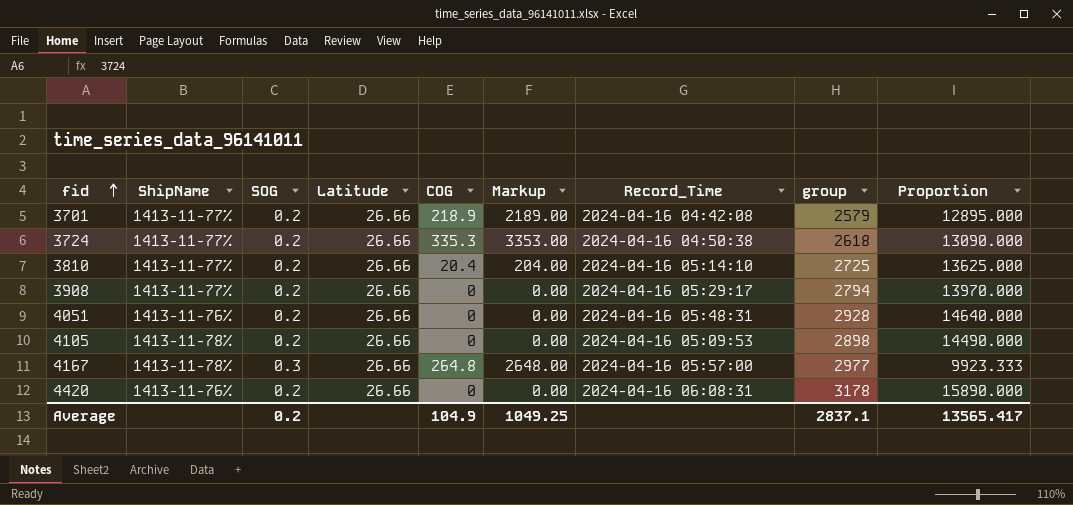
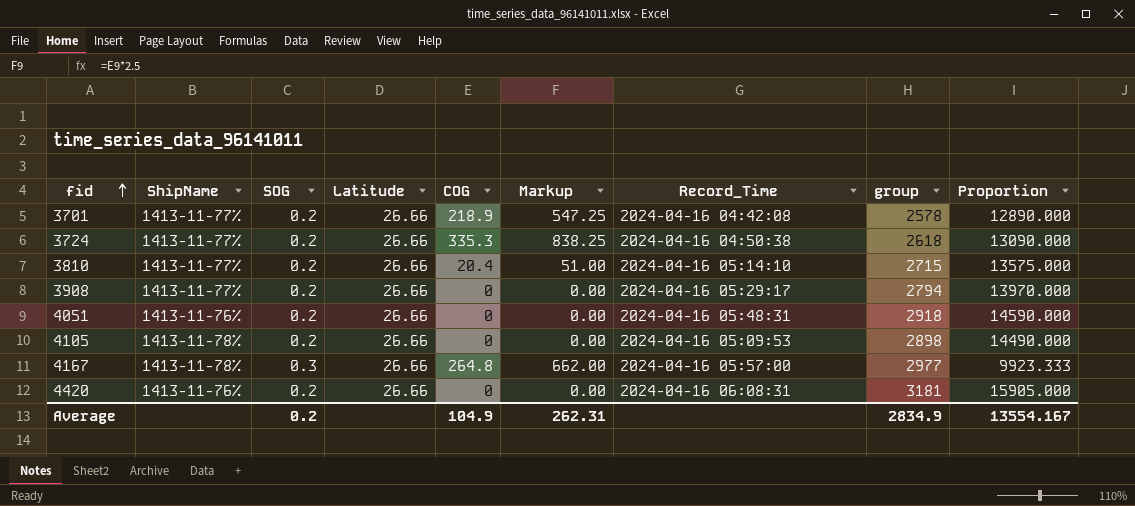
column Markup | formula: [COG] * 10 -> [COG] * 2.5
3701 | group: 2579 -> 2578
3701 | Proportion: 12895.000 -> 12890.000
3810 | group: 2725 -> 2715
3810 | Proportion: 13625.000 -> 13575.000
4051 | group: 2928 -> 2918
4051 | Proportion: 14640.000 -> 14590.000
4420 | group: 3178 -> 3181
4420 | Proportion: 15890.000 -> 15905.000
Average | Markup: 1049.25 -> 262.31
Average | group: 2837.1 -> 2834.9
Average | Proportion: 13565.417 -> 13554.167

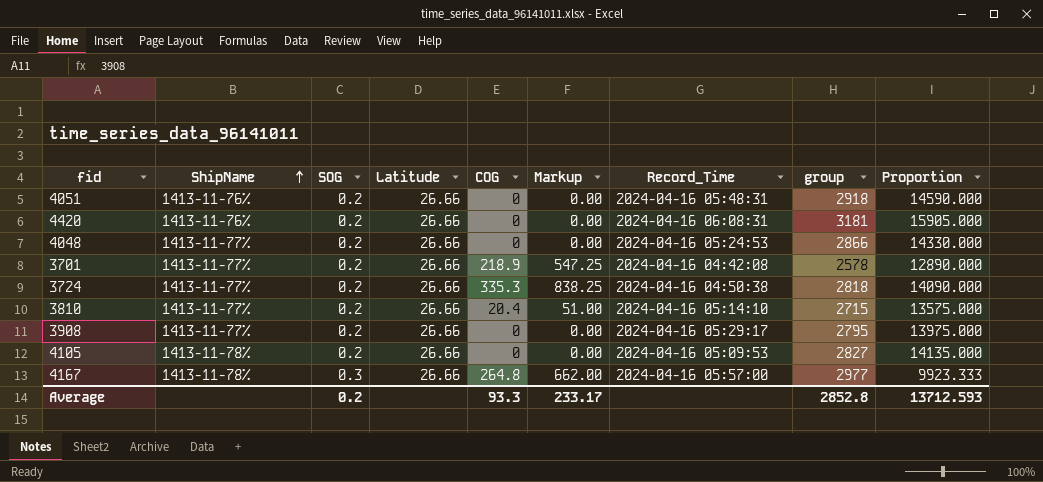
row order: fid ascending -> ShipName ascending
row 4048: none -> 1413-11-77% | 0.2 | 26.66 | 0 | 0.00 | 2024-04-16 05:24:53 | 2866 | 14330.000
3724 | group: 2618 -> 2818
3724 | Proportion: 13090.000 -> 14090.000
3908 | group: 2794 -> 2795
3908 | Proportion: 13970.000 -> 13975.000
4105 | group: 2898 -> 2827
4105 | Proportion: 14490.000 -> 14135.000
Average | COG: 104.9 -> 93.3
Average | Markup: 262.31 -> 233.17
Average | group: 2834.9 -> 2852.8
Average | Proportion: 13554.167 -> 13712.593

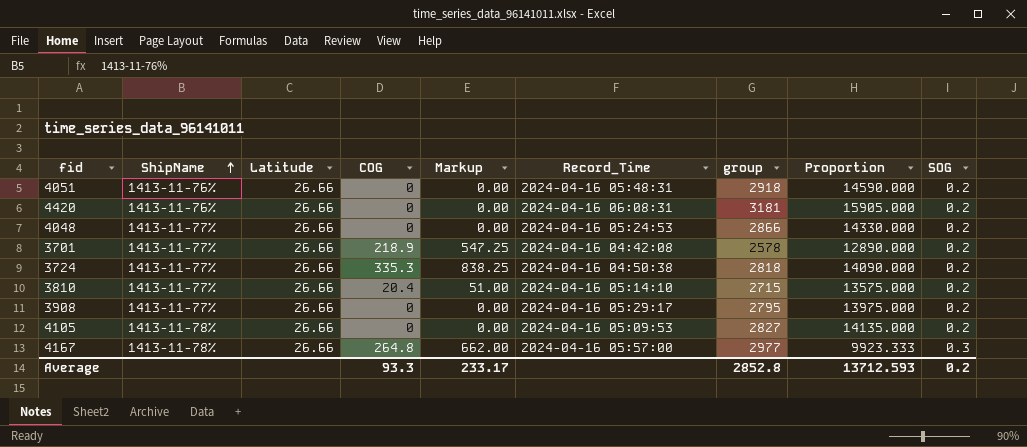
column SOG | position: 3 -> 9

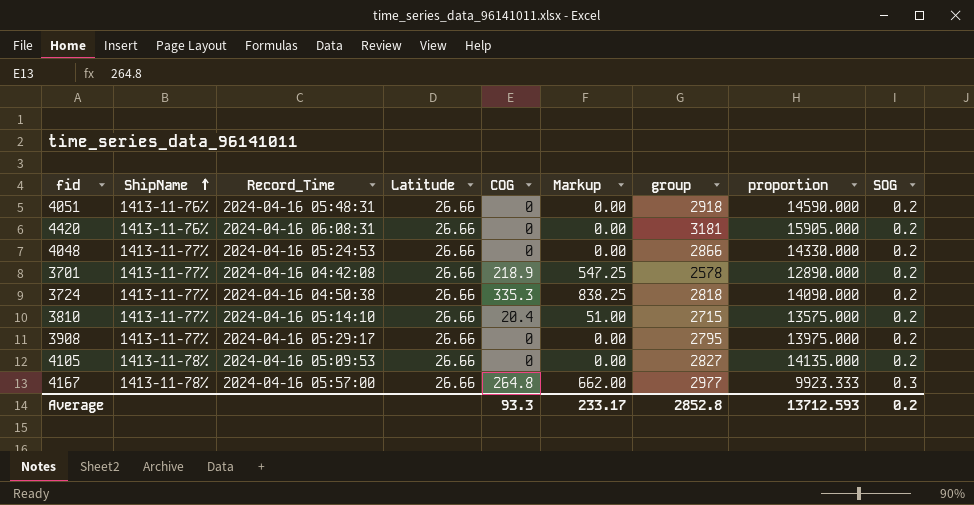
column Record_Time | position: 6 -> 3
column name: Proportion -> proportion

